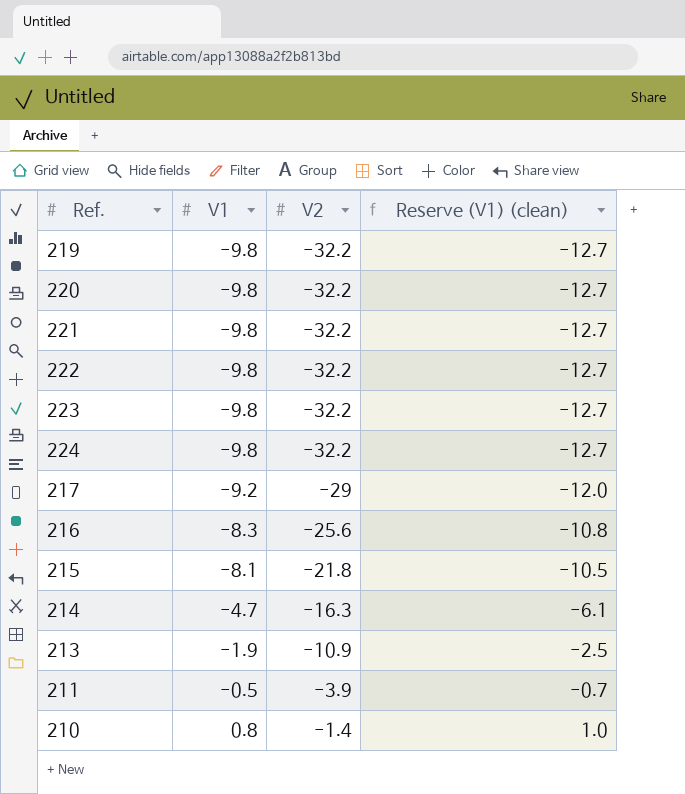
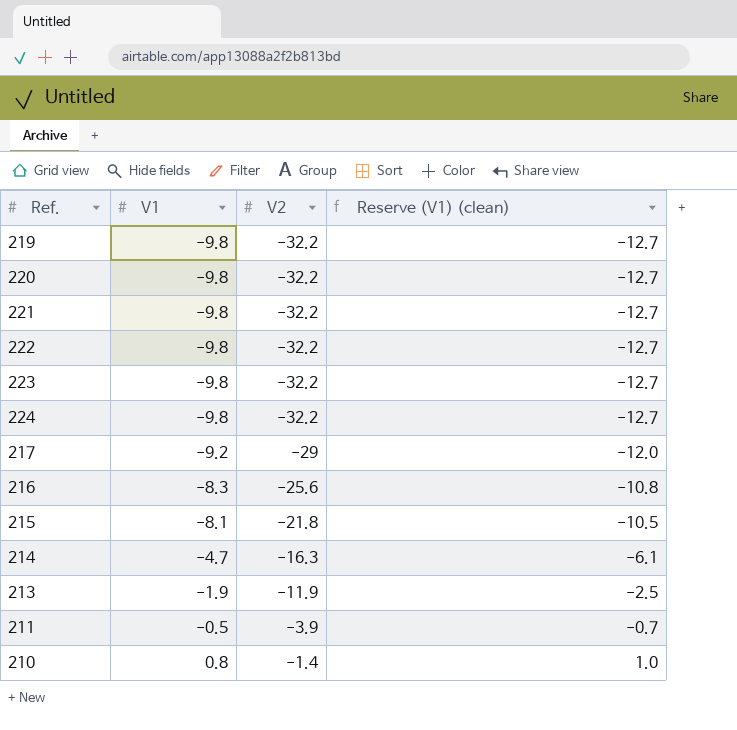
213 | V2: -10.9 -> -11.9

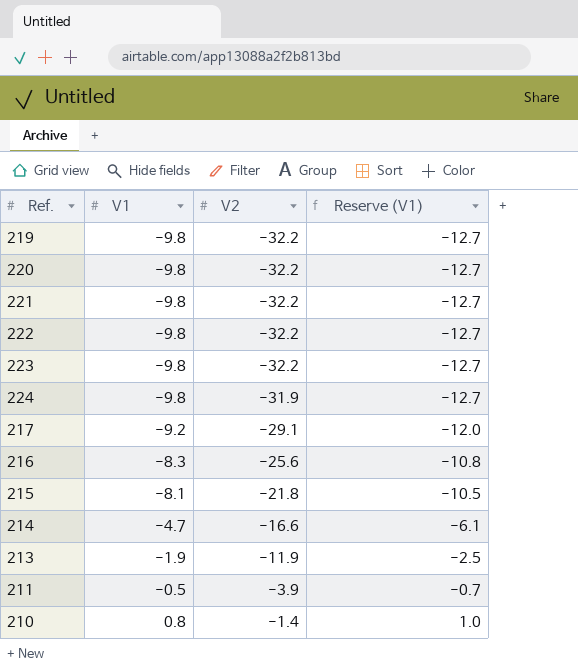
column name: Reserve (V1) (clean) -> Reserve (V1)
224 | V2: -32.2 -> -31.9
217 | V2: -29 -> -29.1
214 | V2: -16.3 -> -16.6

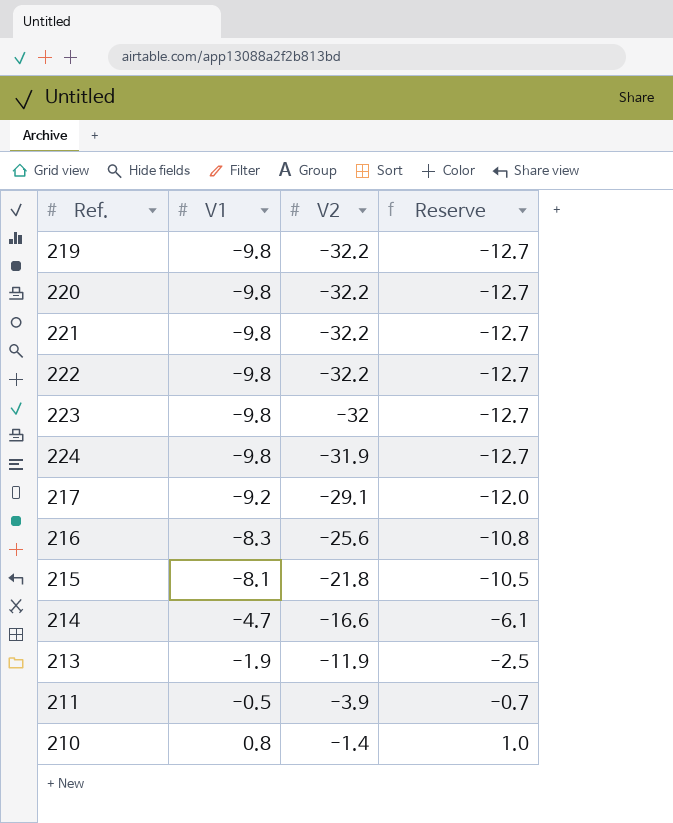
column name: Reserve (V1) -> Reserve
223 | V2: -32.2 -> -32

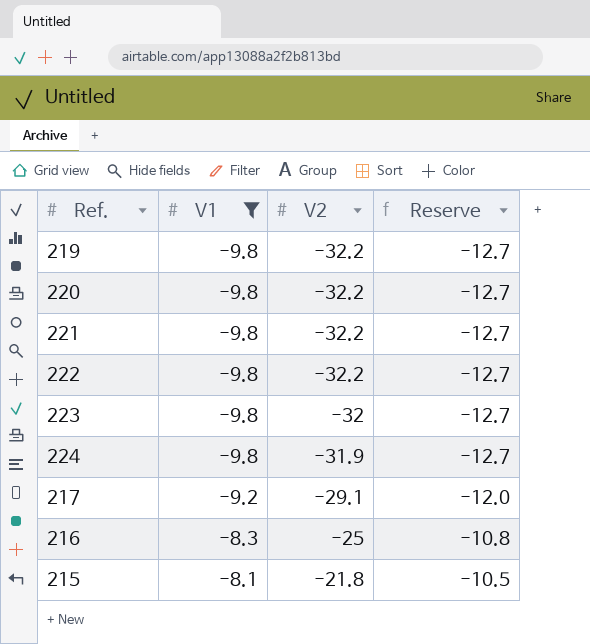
filter: none -> V1 <= -8.1
216 | V2: -25.6 -> -25

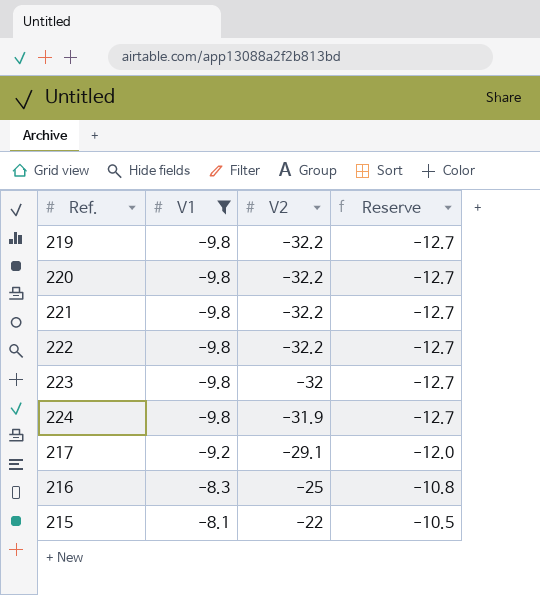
215 | V2: -21.8 -> -22

